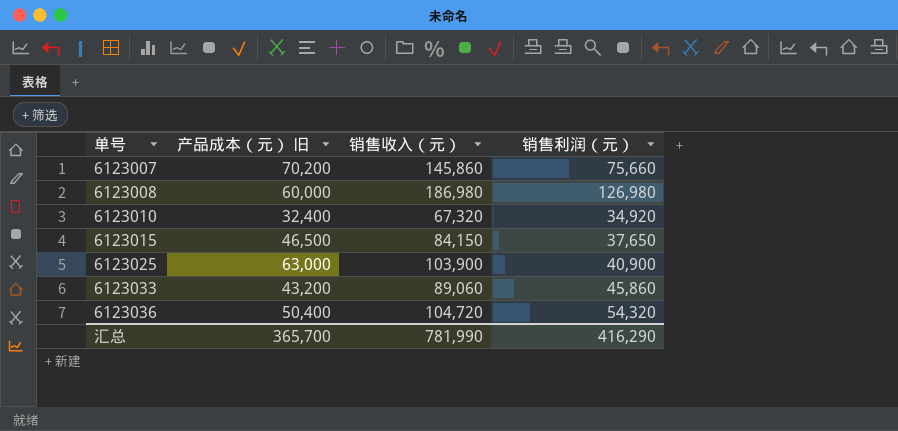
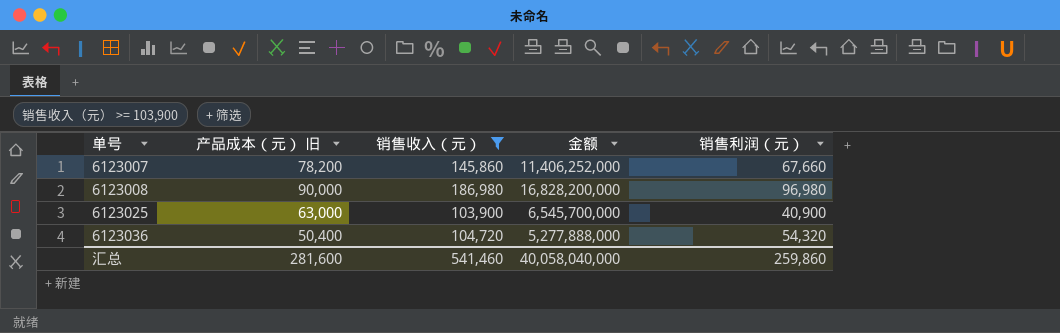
filter: none -> 销售收入（元） >= 103,900
column 金额 | formula: none -> [产品成本（元） 旧] * [销售收入（元）]
6123007 | 产品成本（元） 旧: 70,200 -> 78,200
6123007 | 销售利润（元）: 75,660 -> 67,660
6123008 | 产品成本（元） 旧: 60,000 -> 90,000
6123008 | 销售利润（元）: 126,980 -> 96,980
汇总 | 产品成本（元） 旧: 365,700 -> 281,600
汇总 | 销售收入（元）: 781,990 -> 541,460
汇总 | 销售利润（元）: 416,290 -> 259,860

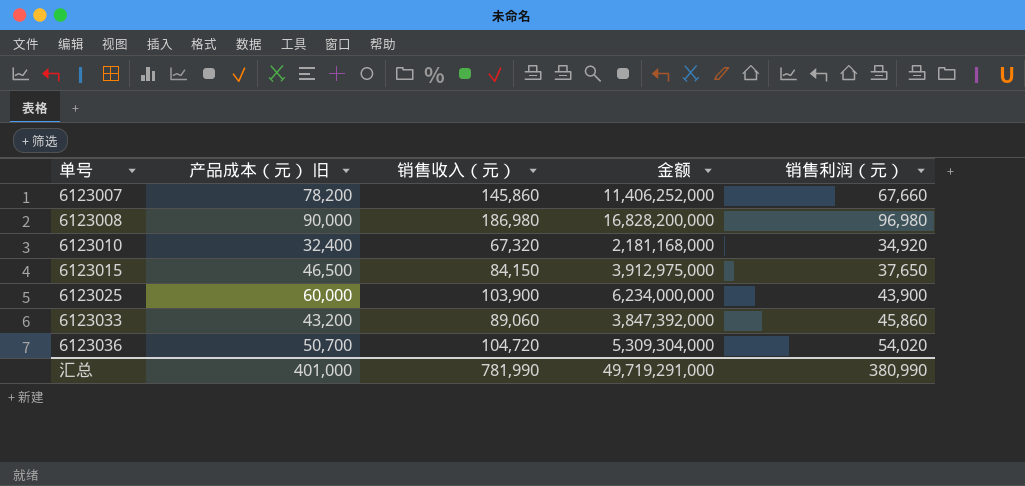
filter: 销售收入（元） >= 103,900 -> none
6123025 | 产品成本（元） 旧: 63,000 -> 60,000
6123025 | 金额: 6,545,700,000 -> 6,234,000,000
6123025 | 销售利润（元）: 40,900 -> 43,900
6123036 | 产品成本（元） 旧: 50,400 -> 50,700
6123036 | 金额: 5,277,888,000 -> 5,309,304,000
6123036 | 销售利润（元）: 54,320 -> 54,020
汇总 | 产品成本（元） 旧: 281,600 -> 401,000
汇总 | 销售收入（元）: 541,460 -> 781,990
汇总 | 金额: 40,058,040,000 -> 49,719,291,000
汇总 | 销售利润（元）: 259,860 -> 380,990

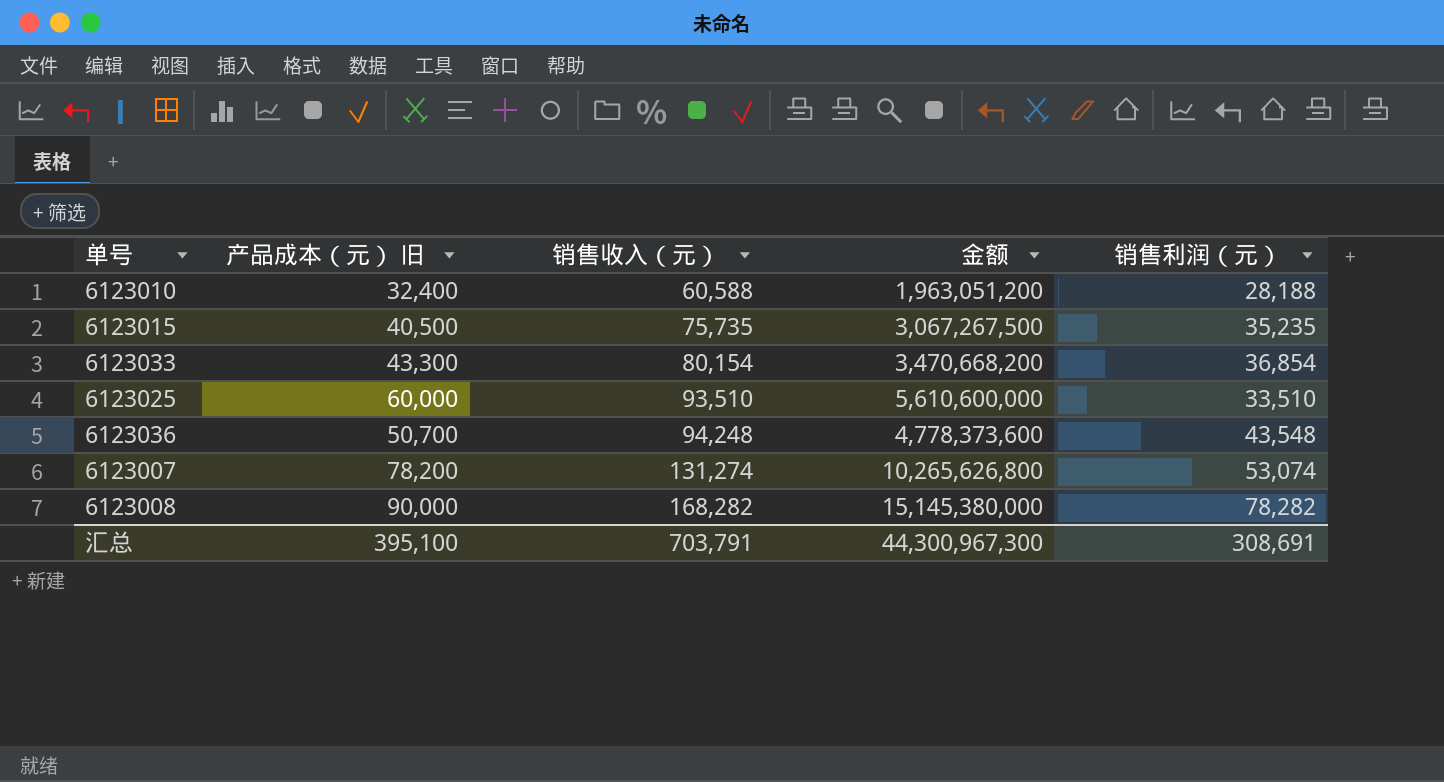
row order: 单号 ascending -> 销售收入（元） ascending
6123010 | 销售收入（元）: 67,320 -> 60,588
6123010 | 金额: 2,181,168,000 -> 1,963,051,200
6123010 | 销售利润（元）: 34,920 -> 28,188
6123015 | 产品成本（元） 旧: 46,500 -> 40,500
6123015 | 销售收入（元）: 84,150 -> 75,735
6123015 | 金额: 3,912,975,000 -> 3,067,267,500
6123015 | 销售利润（元）: 37,650 -> 35,235
6123033 | 产品成本（元） 旧: 43,200 -> 43,300
6123033 | 销售收入（元）: 89,060 -> 80,154
6123033 | 金额: 3,847,392,000 -> 3,470,668,200
6123033 | 销售利润（元）: 45,860 -> 36,854
6123025 | 销售收入（元）: 103,900 -> 93,510
6123025 | 金额: 6,234,000,000 -> 5,610,600,000
6123025 | 销售利润（元）: 43,900 -> 33,510
6123036 | 销售收入（元）: 104,720 -> 94,248
6123036 | 金额: 5,309,304,000 -> 4,778,373,600
6123036 | 销售利润（元）: 54,020 -> 43,548
6123007 | 销售收入（元）: 145,860 -> 131,274
6123007 | 金额: 11,406,252,000 -> 10,265,626,800
6123007 | 销售利润（元）: 67,660 -> 53,074
6123008 | 销售收入（元）: 186,980 -> 168,282
6123008 | 金额: 16,828,200,000 -> 15,145,380,000
6123008 | 销售利润（元）: 96,980 -> 78,282
汇总 | 产品成本（元） 旧: 401,000 -> 395,100
汇总 | 销售收入（元）: 781,990 -> 703,791
汇总 | 金额: 49,719,291,000 -> 44,300,967,300
汇总 | 销售利润（元）: 380,990 -> 308,691

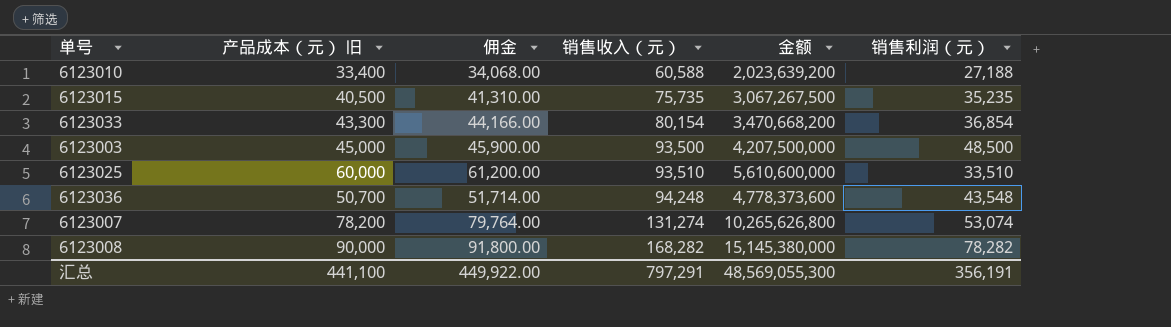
column 佣金 | formula: none -> [产品成本（元） 旧] * 1.02
6123010 | 产品成本（元） 旧: 32,400 -> 33,400
6123010 | 金额: 1,963,051,200 -> 2,023,639,200
6123010 | 销售利润（元）: 28,188 -> 27,188
row 6123003: none -> 45,000 | 45,900.00 | 93,500 | 4,207,500,000 | 48,500
汇总 | 产品成本（元） 旧: 395,100 -> 441,100
汇总 | 销售收入（元）: 703,791 -> 797,291
汇总 | 金额: 44,300,967,300 -> 48,569,055,300
汇总 | 销售利润（元）: 308,691 -> 356,191

